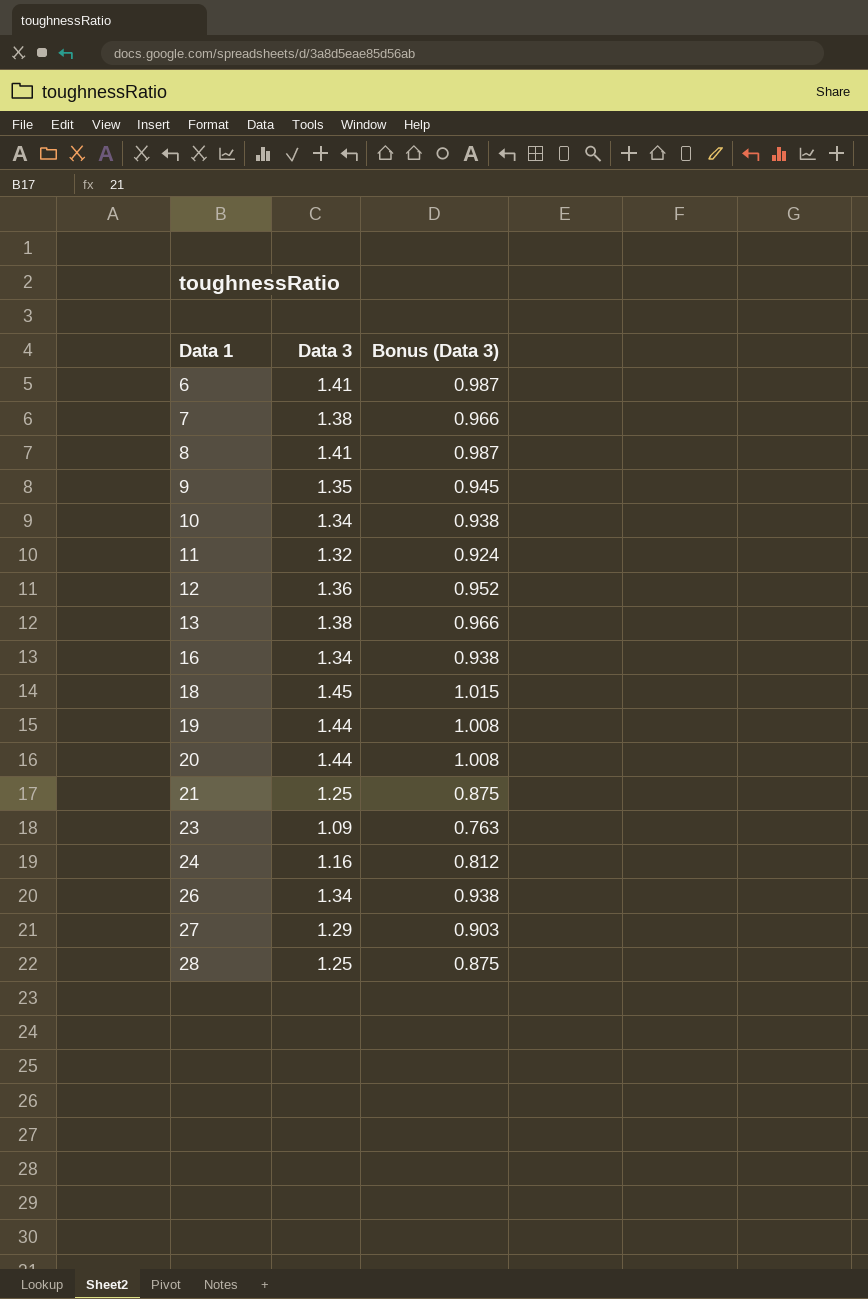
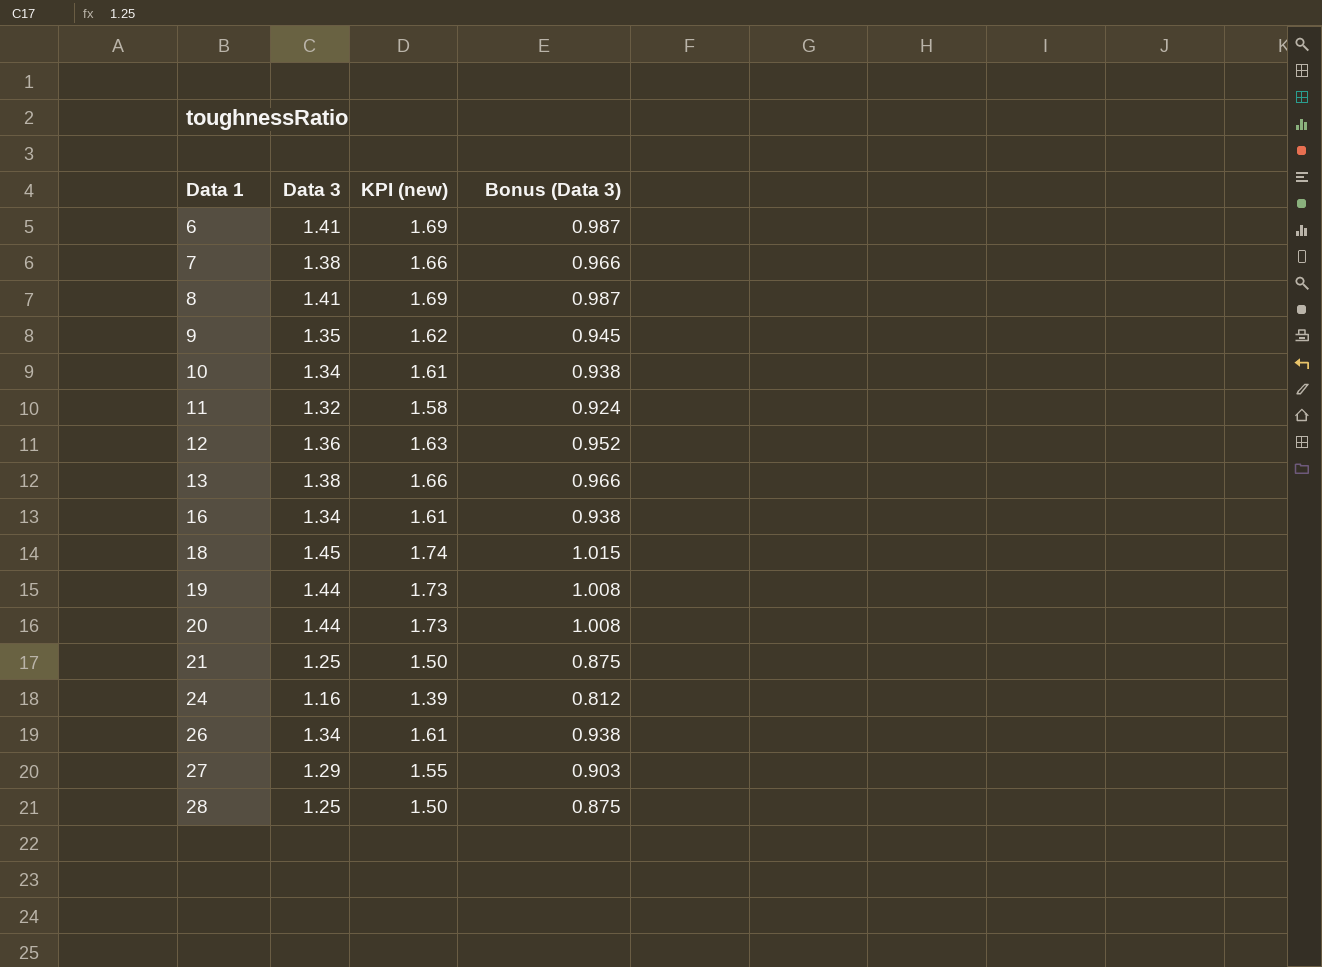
column KPI (new) | formula: none -> [Data 3] * 1.2
row 23: 1.09 | 0.763 -> none

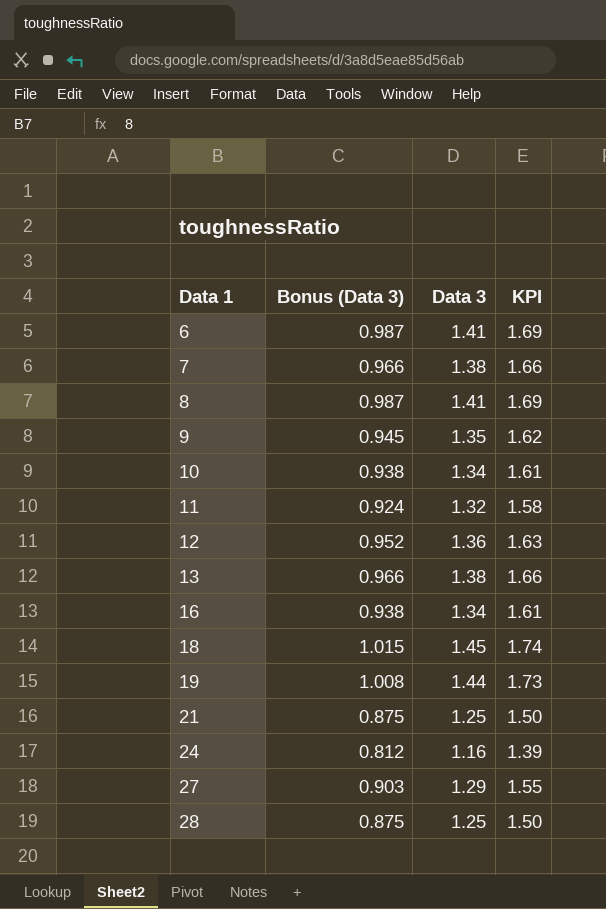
column Bonus (Data 3) | position: 4 -> 2
column name: KPI (new) -> KPI
row 20: 1.44 | 1.73 | 1.008 -> none
row 26: 1.34 | 1.61 | 0.938 -> none

